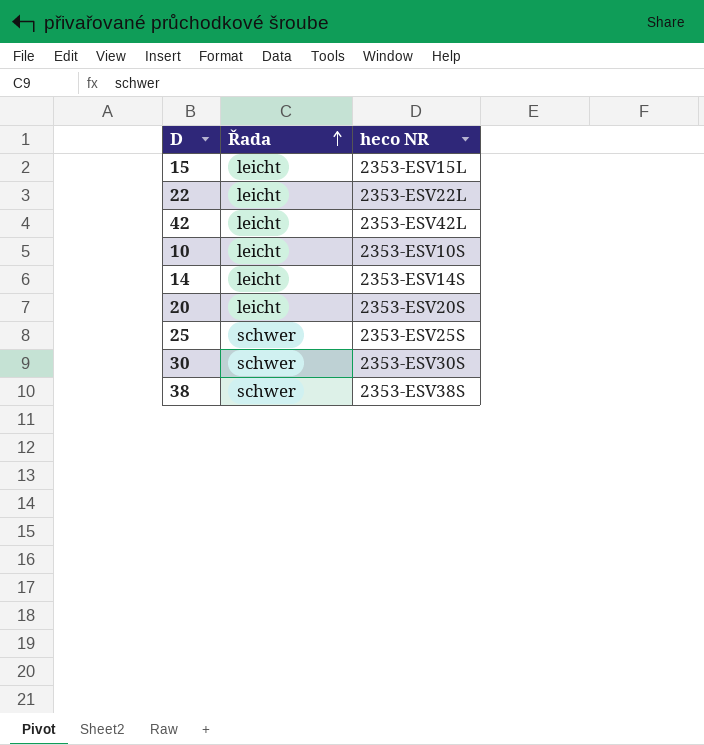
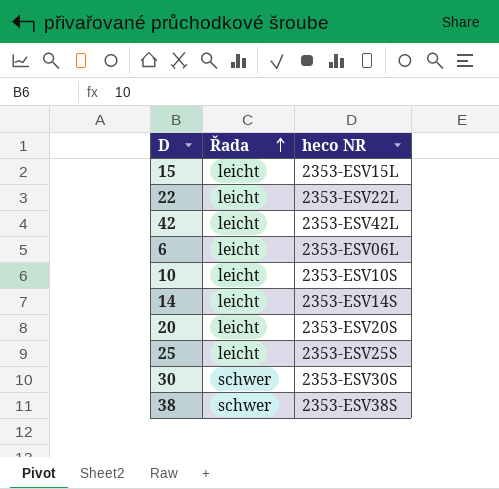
row 6: none -> leicht | 2353-ESV06L
25 | Řada: schwer -> leicht

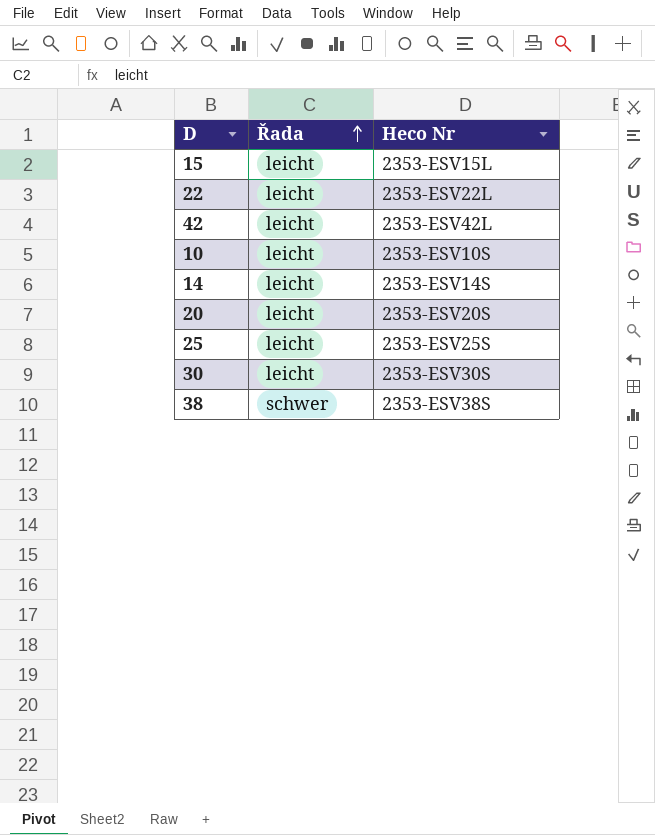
column name: heco NR -> Heco Nr
row 6: leicht | 2353-ESV06L -> none
30 | Řada: schwer -> leicht

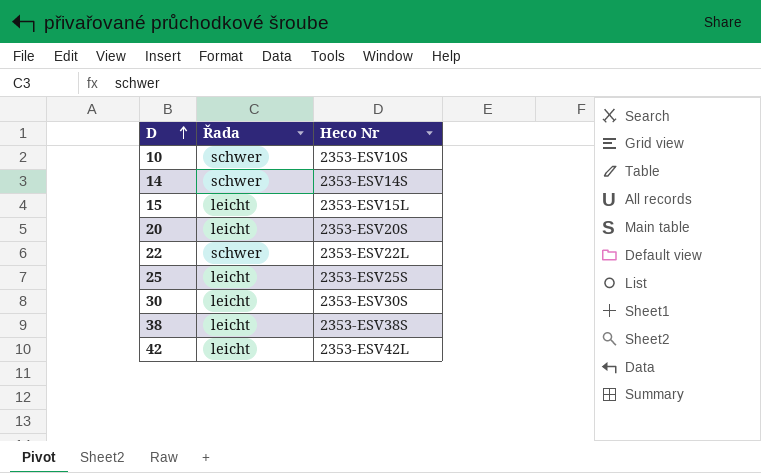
row order: Řada ascending -> D ascending
10 | Řada: leicht -> schwer
14 | Řada: leicht -> schwer
22 | Řada: leicht -> schwer
38 | Řada: schwer -> leicht

